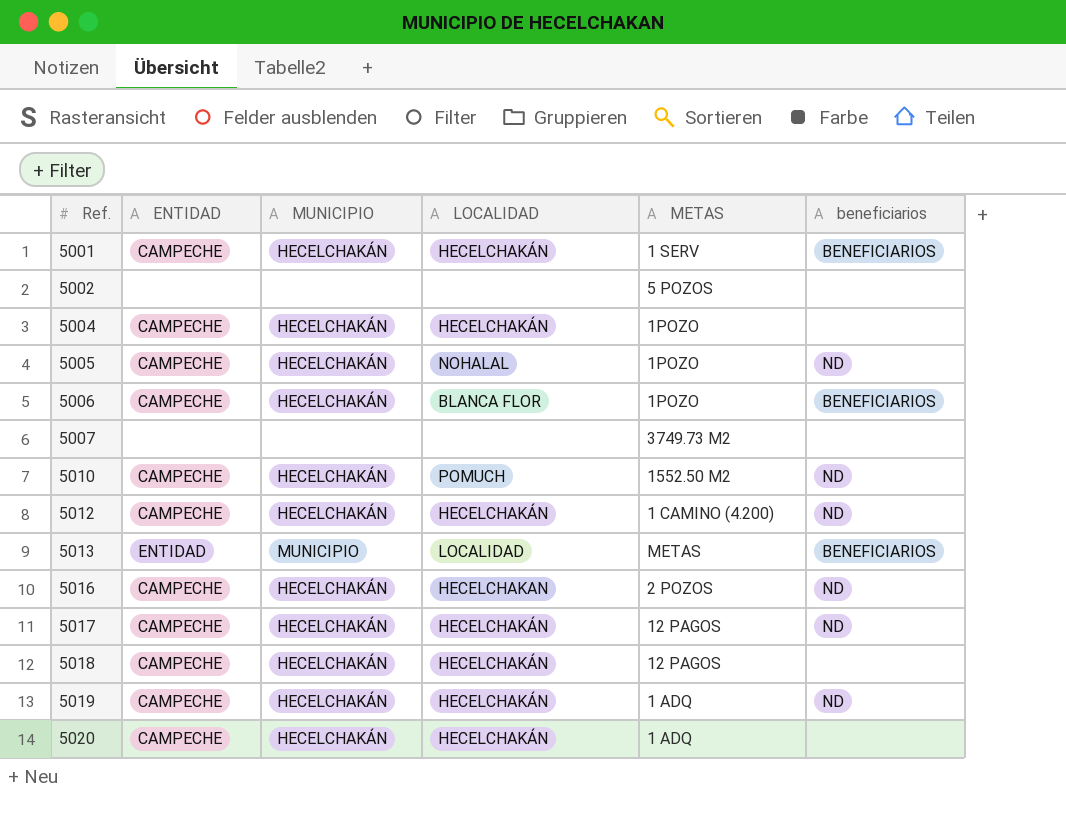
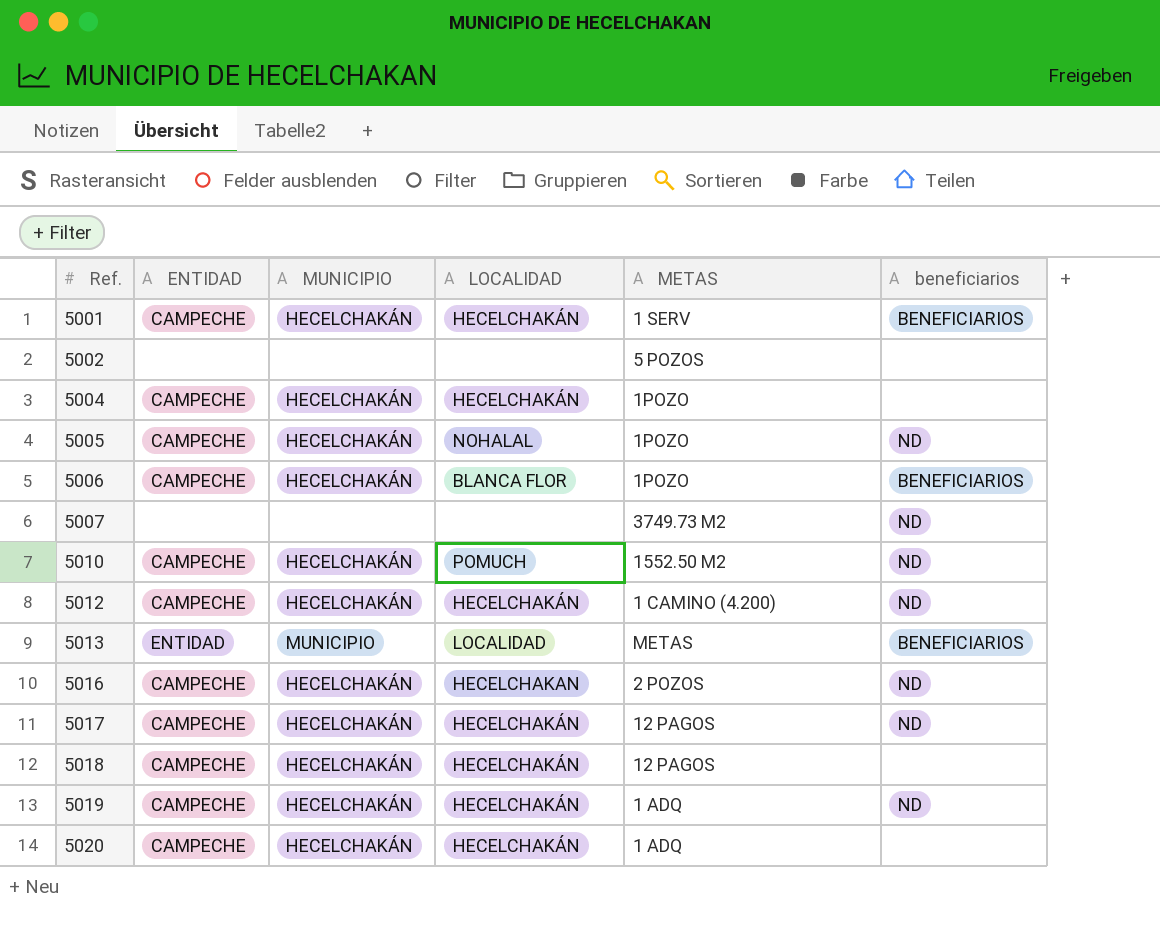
5007 | beneficiarios: none -> ND

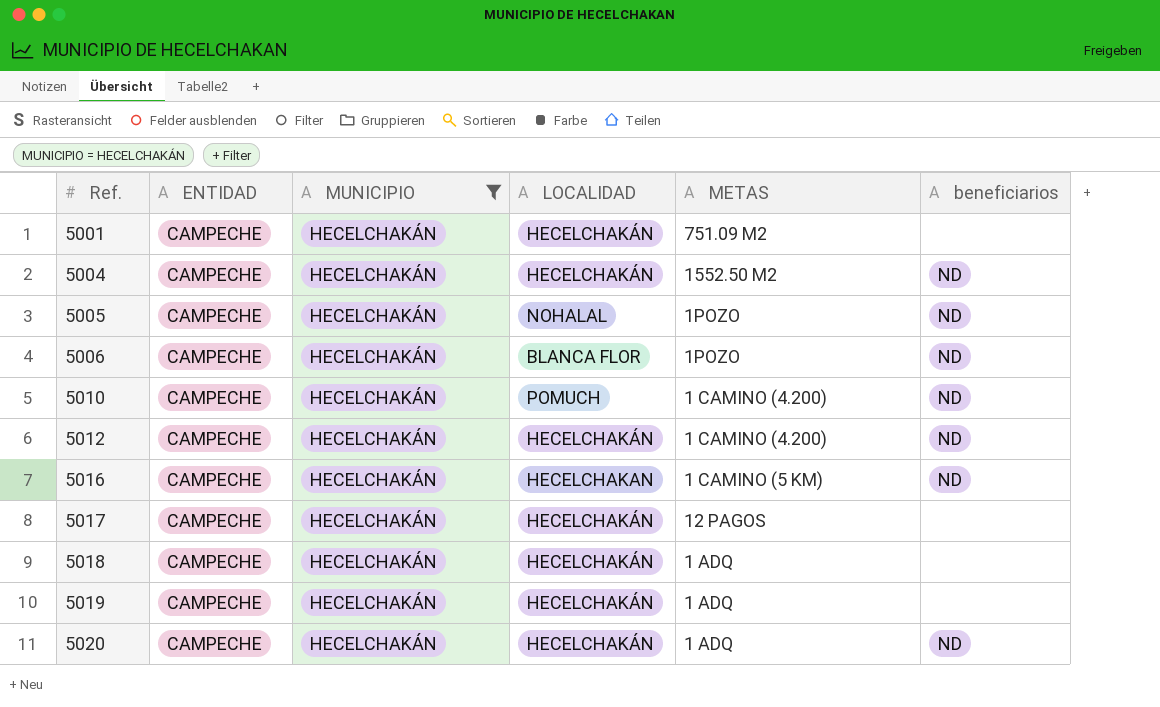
filter: none -> MUNICIPIO = HECELCHAKÁN
5001 | METAS: 1 SERV -> 751.09 M2
5001 | beneficiarios: BENEFICIARIOS -> none
5004 | METAS: 1POZO -> 1552.50 M2
5004 | beneficiarios: none -> ND
5006 | beneficiarios: BENEFICIARIOS -> ND
5010 | METAS: 1552.50 M2 -> 1 CAMINO (4.200)
5016 | METAS: 2 POZOS -> 1 CAMINO (5 KM)
5017 | beneficiarios: ND -> none
5018 | METAS: 12 PAGOS -> 1 ADQ
5019 | beneficiarios: ND -> none
5020 | beneficiarios: none -> ND

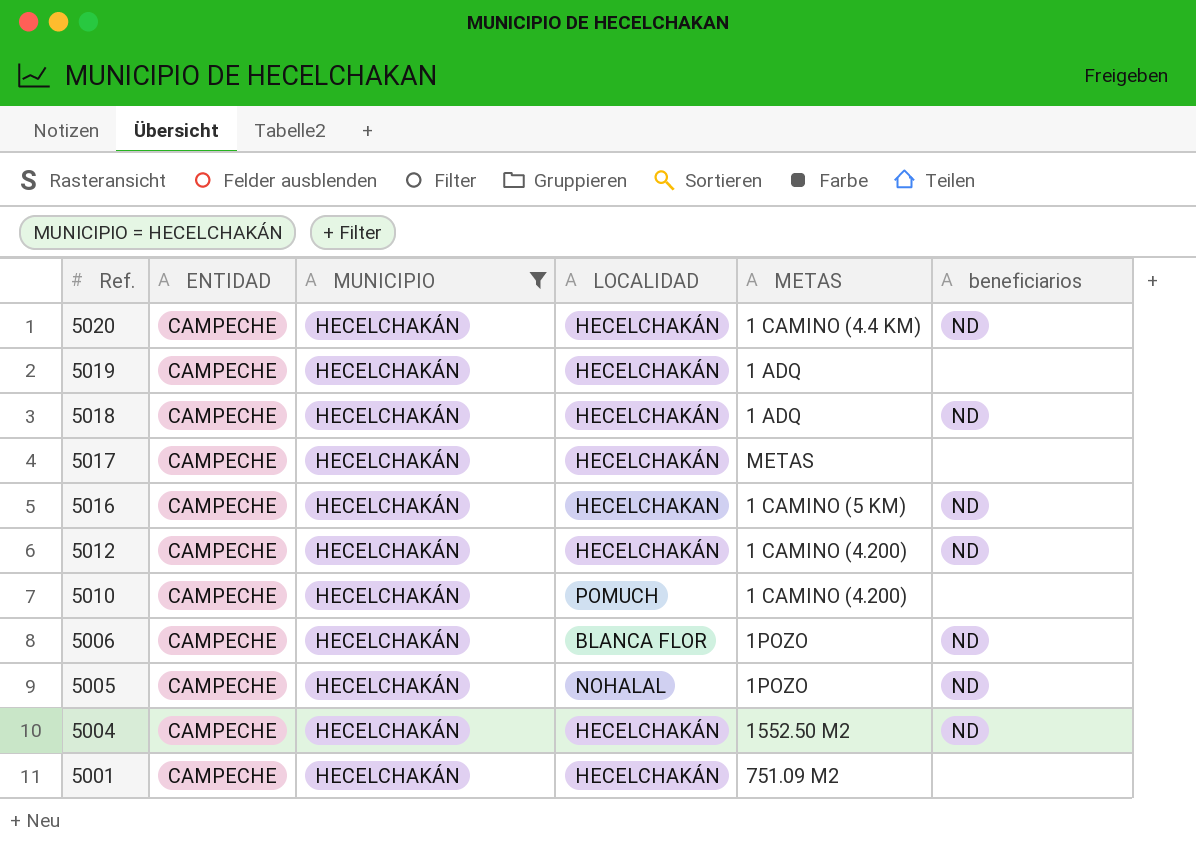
row order: Ref. ascending -> Ref. descending
5020 | METAS: 1 ADQ -> 1 CAMINO (4.4 KM)
5018 | beneficiarios: none -> ND
5017 | METAS: 12 PAGOS -> METAS
5010 | beneficiarios: ND -> none

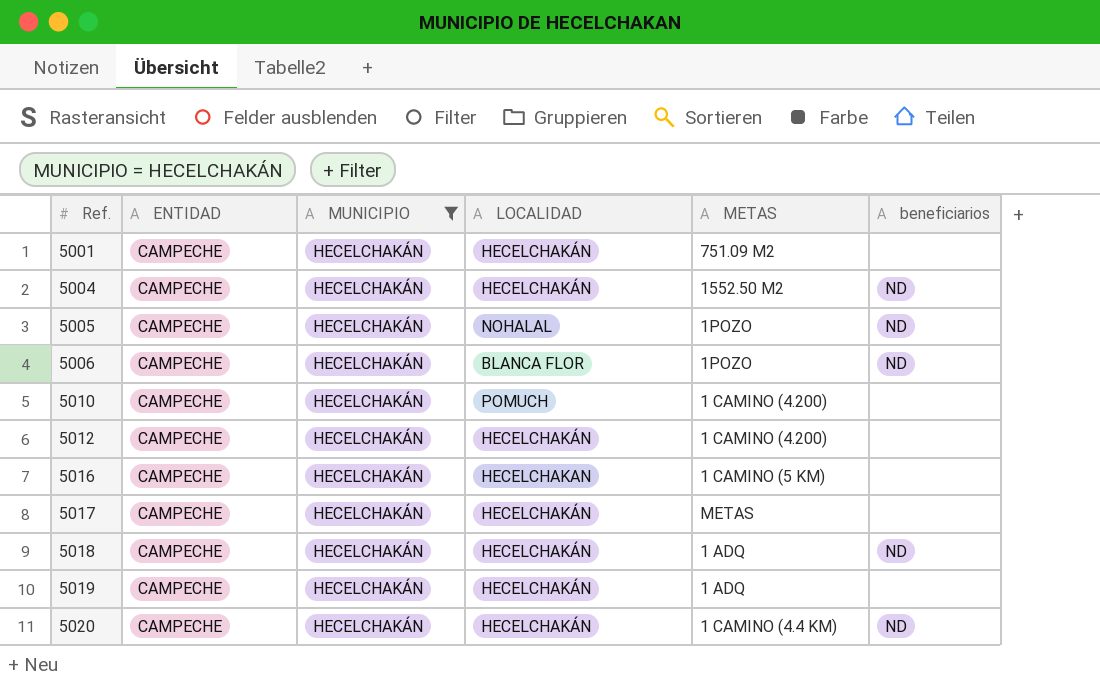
row order: Ref. descending -> Ref. ascending
5012 | beneficiarios: ND -> none
5016 | beneficiarios: ND -> none

